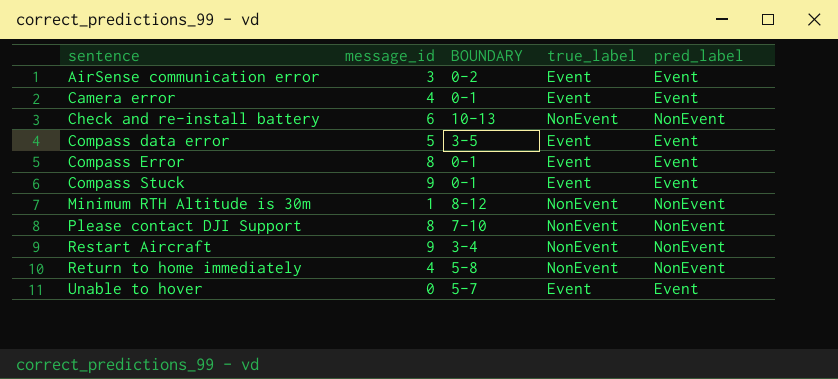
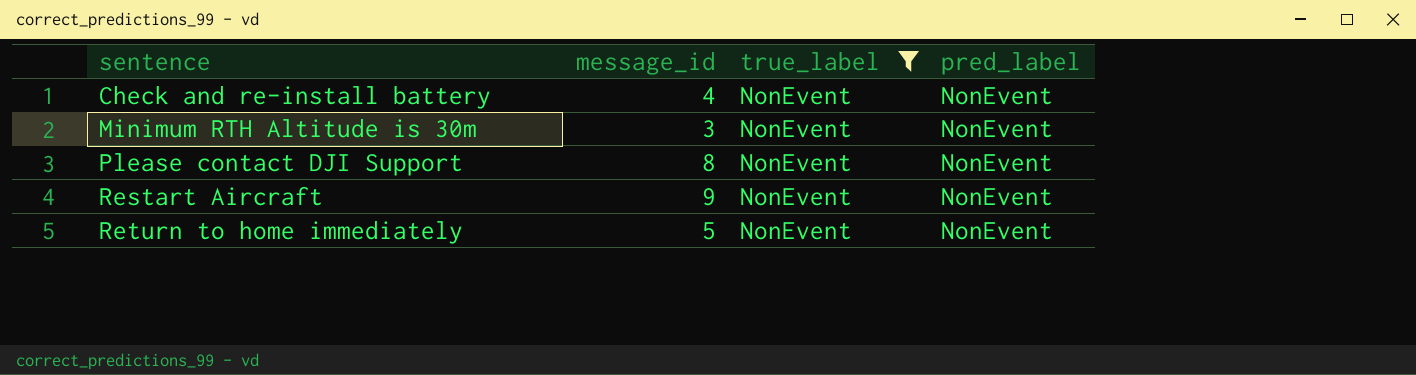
filter: none -> true_label = NonEvent
column BOUNDARY | position: 3 -> none
Check and re-install battery | message_id: 6 -> 4
Minimum RTH Altitude is 30m | message_id: 1 -> 3
Return to home immediately | message_id: 4 -> 5

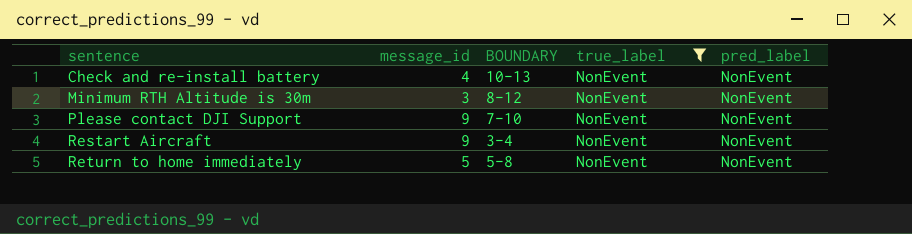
column BOUNDARY | position: none -> 3
Please contact DJI Support | message_id: 8 -> 9

